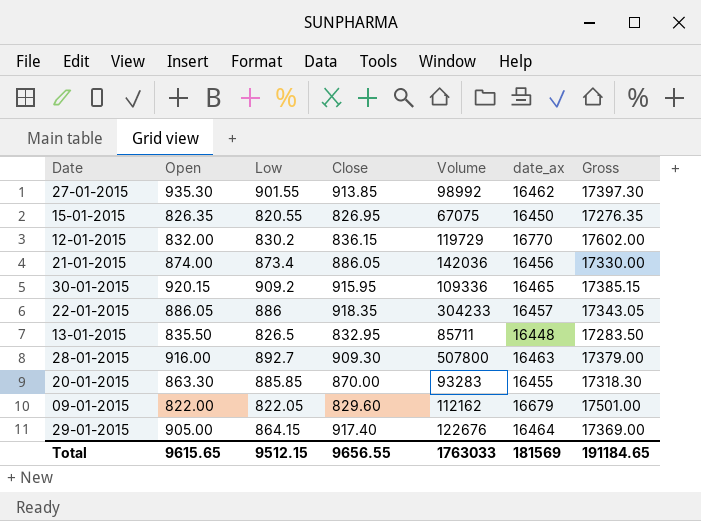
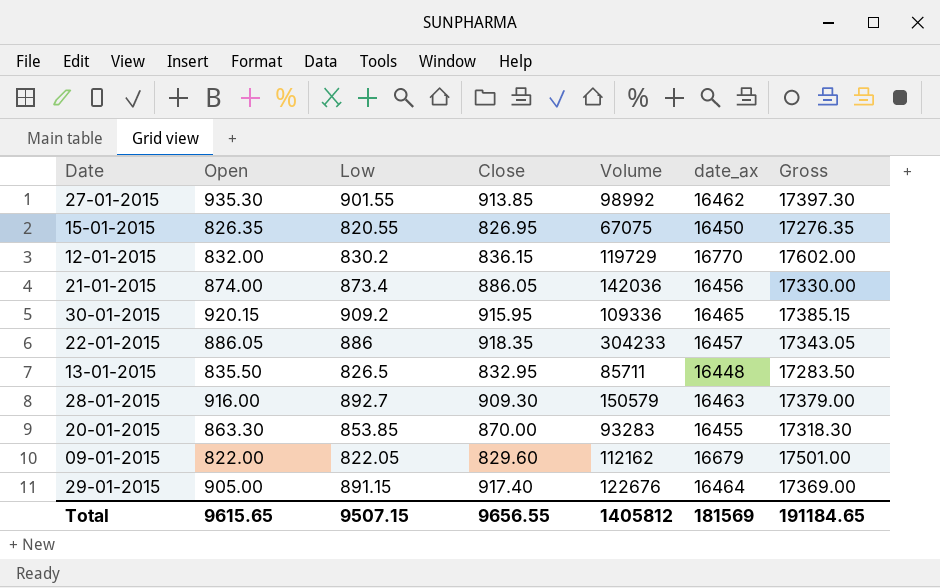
28-01-2015 | Volume: 507800 -> 150579
20-01-2015 | Low: 885.85 -> 853.85
29-01-2015 | Low: 864.15 -> 891.15
Total | Low: 9512.15 -> 9507.15
Total | Volume: 1763033 -> 1405812

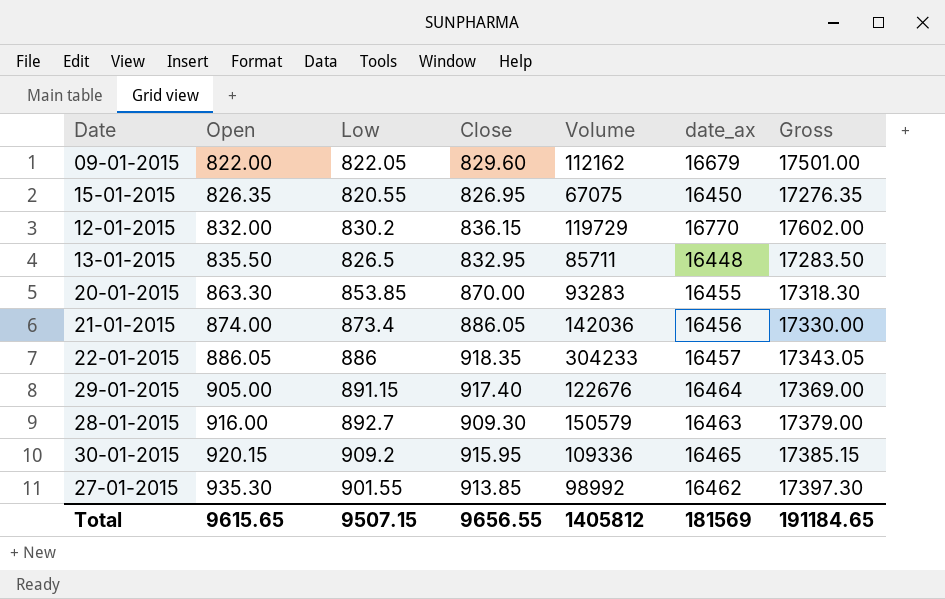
row order: none -> Open ascending

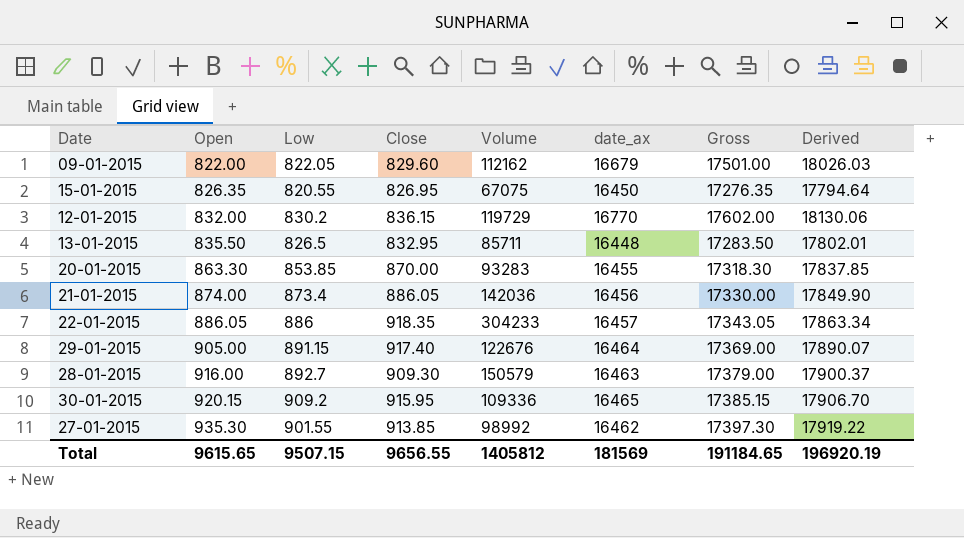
column Derived | formula: none -> [Gross] * 1.03

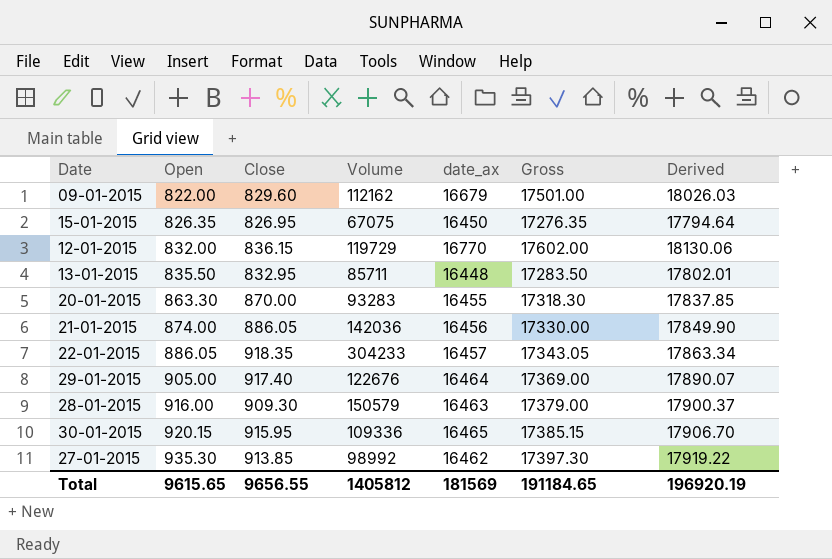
column Low | position: 3 -> none

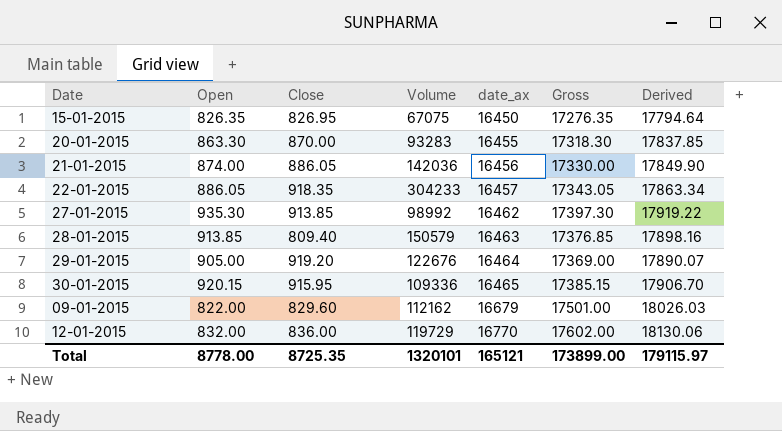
row order: Open ascending -> date_ax ascending
row 13-01-2015: 835.50 | 832.95 | 85711 | 16448 | 17283.50 | 17802.01 -> none
28-01-2015 | Open: 916.00 -> 913.85
28-01-2015 | Close: 909.30 -> 809.40
28-01-2015 | Gross: 17379.00 -> 17376.85
28-01-2015 | Derived: 17900.37 -> 17898.16
29-01-2015 | Close: 917.40 -> 919.20
12-01-2015 | Close: 836.15 -> 836.00
Total | Open: 9615.65 -> 8778.00
Total | Close: 9656.55 -> 8725.35
Total | Volume: 1405812 -> 1320101
Total | date_ax: 181569 -> 165121
Total | Gross: 191184.65 -> 173899.00
Total | Derived: 196920.19 -> 179115.97

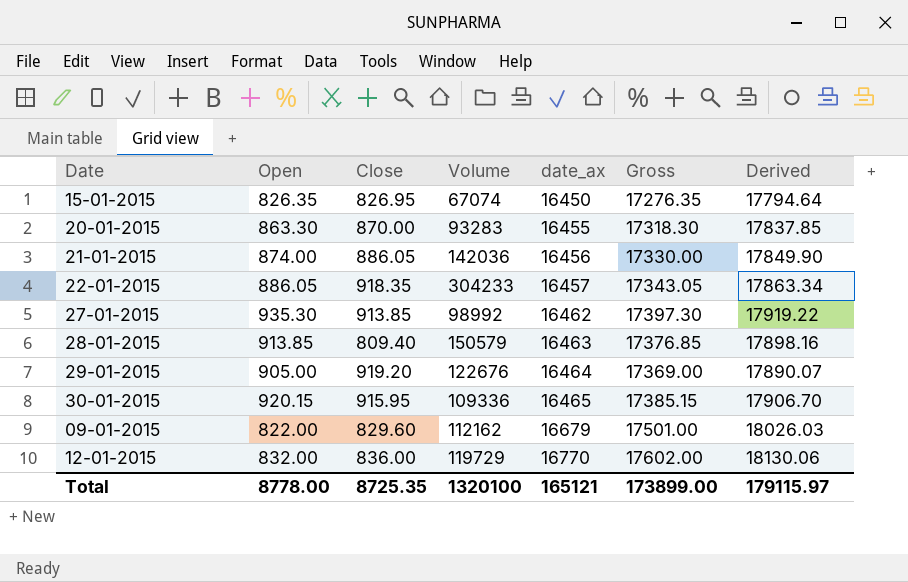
15-01-2015 | Volume: 67075 -> 67074
Total | Volume: 1320101 -> 1320100

